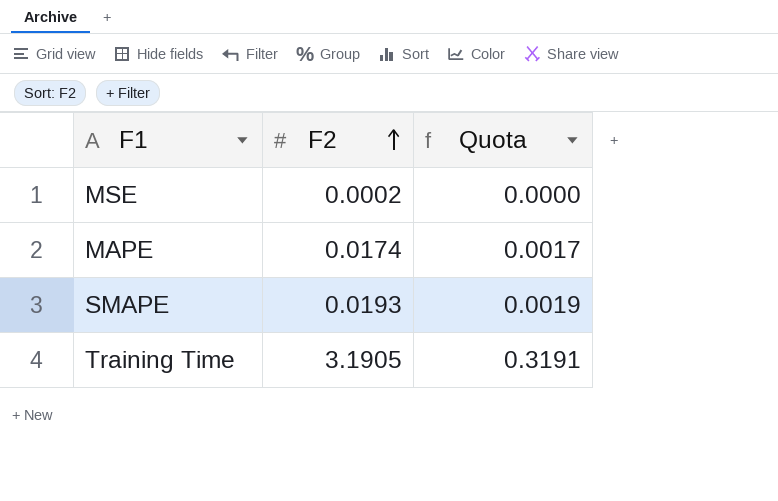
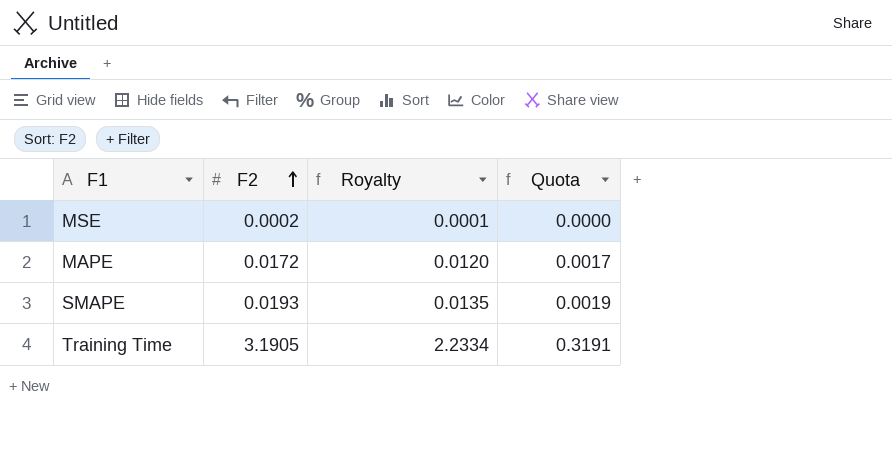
column Royalty | formula: none -> [F2] * 0.7
MAPE | F2: 0.0174 -> 0.0172

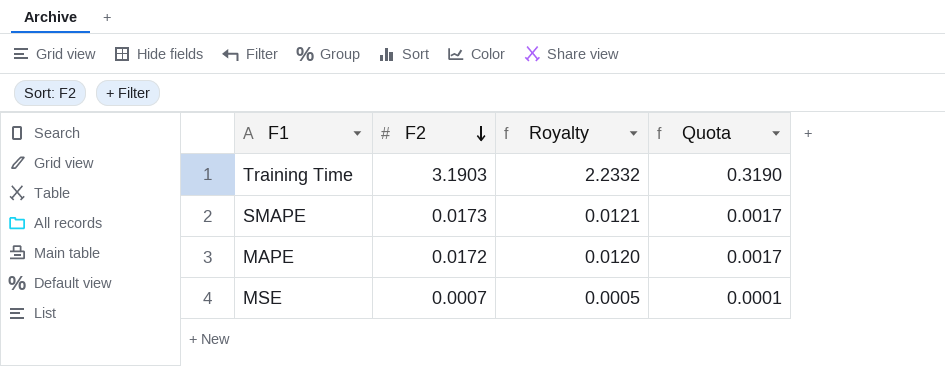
row order: F2 ascending -> F2 descending
Training Time | F2: 3.1905 -> 3.1903
Training Time | Royalty: 2.2334 -> 2.2332
Training Time | Quota: 0.3191 -> 0.3190
SMAPE | F2: 0.0193 -> 0.0173
SMAPE | Royalty: 0.0135 -> 0.0121
SMAPE | Quota: 0.0019 -> 0.0017
MSE | F2: 0.0002 -> 0.0007
MSE | Royalty: 0.0001 -> 0.0005
MSE | Quota: 0.0000 -> 0.0001

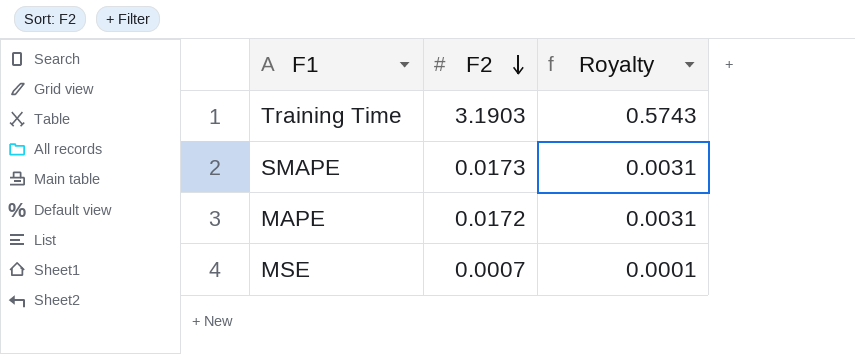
column Quota | formula: [F2] * 0.1 -> none
column Royalty | formula: [F2] * 0.7 -> [F2] * 0.18

